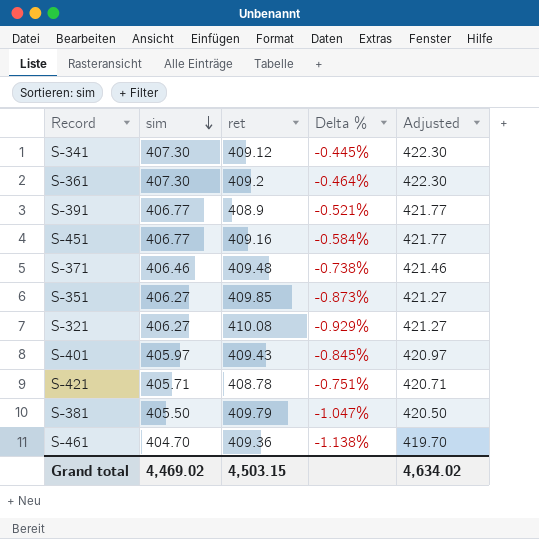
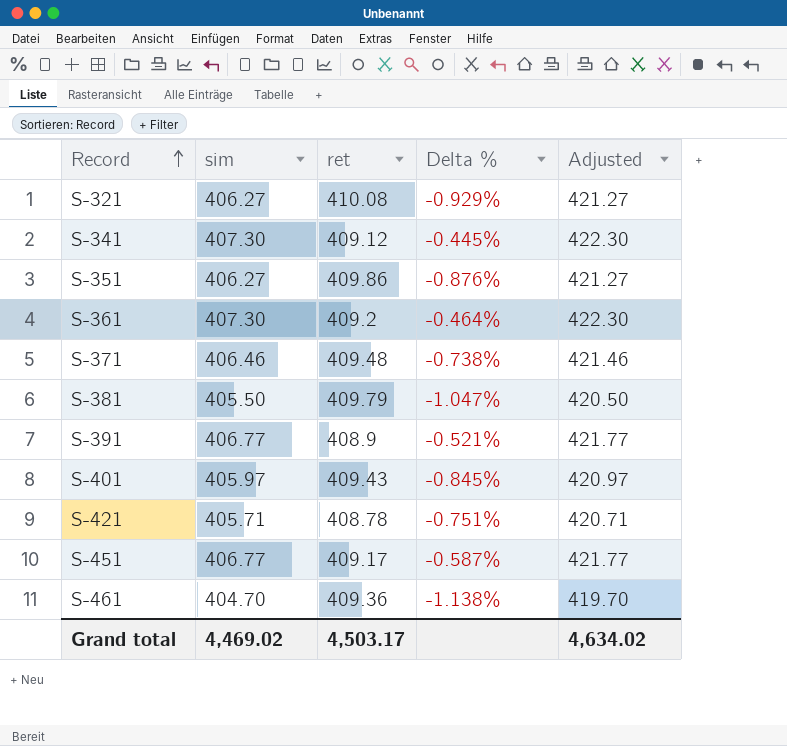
row order: sim descending -> Record ascending
S-351 | ret: 409.85 -> 409.86
S-351 | Delta %: -0.873% -> -0.876%
S-451 | ret: 409.16 -> 409.17
S-451 | Delta %: -0.584% -> -0.587%
Grand total | ret: 4,503.15 -> 4,503.17

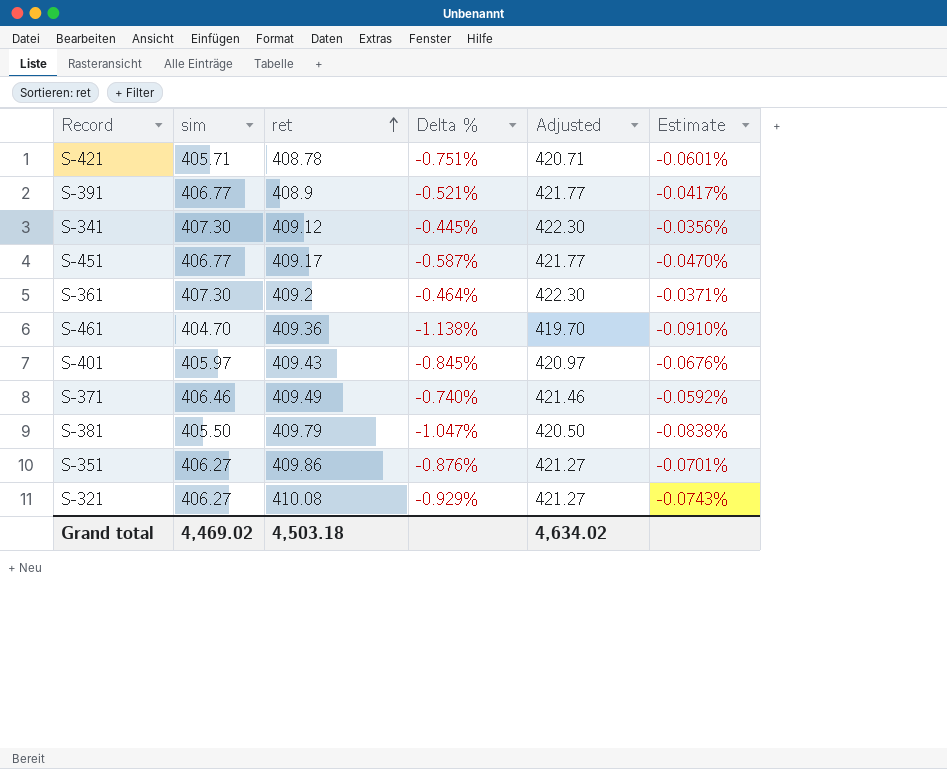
row order: Record ascending -> ret ascending
column Estimate | formula: none -> [Delta %] * 0.08
S-371 | ret: 409.48 -> 409.49
S-371 | Delta %: -0.738% -> -0.740%
Grand total | ret: 4,503.17 -> 4,503.18

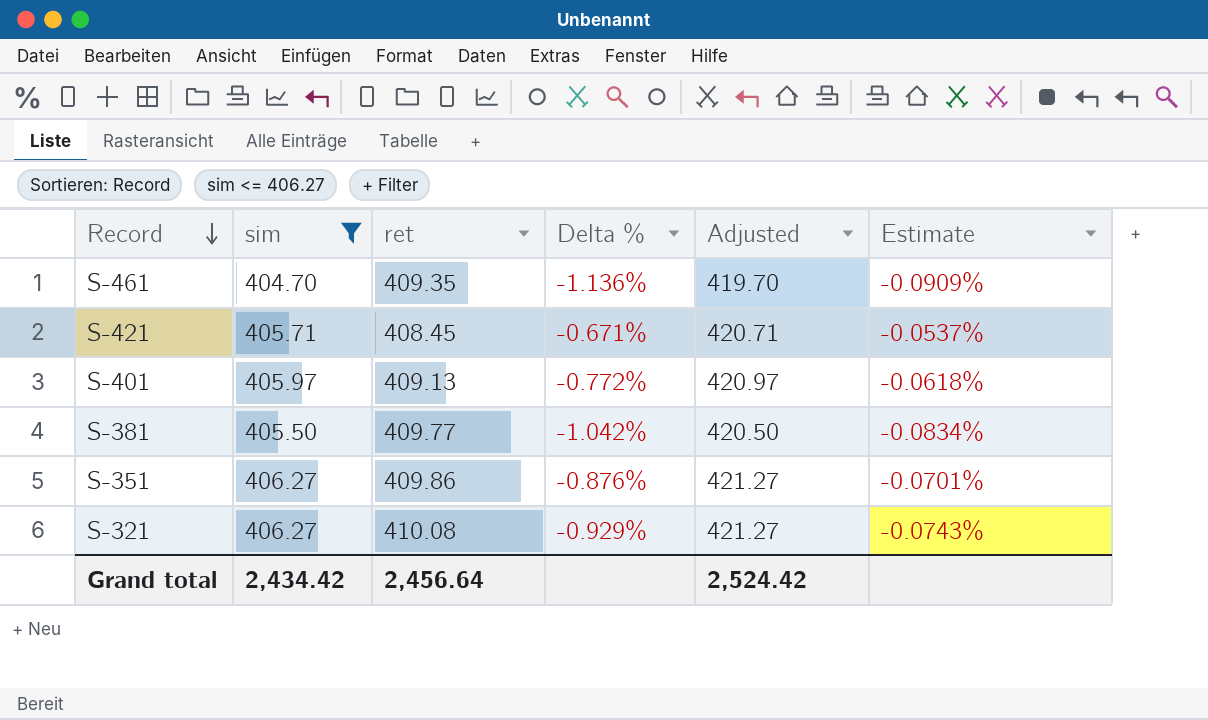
filter: none -> sim <= 406.27
row order: ret ascending -> Record descending
S-461 | ret: 409.36 -> 409.35
S-461 | Delta %: -1.138% -> -1.136%
S-461 | Estimate: -0.0910% -> -0.0909%
S-421 | ret: 408.78 -> 408.45
S-421 | Delta %: -0.751% -> -0.671%
S-421 | Estimate: -0.0601% -> -0.0537%
S-401 | ret: 409.43 -> 409.13
S-401 | Delta %: -0.845% -> -0.772%
S-401 | Estimate: -0.0676% -> -0.0618%
S-381 | ret: 409.79 -> 409.77
S-381 | Delta %: -1.047% -> -1.042%
S-381 | Estimate: -0.0838% -> -0.0834%
Grand total | sim: 4,469.02 -> 2,434.42
Grand total | ret: 4,503.18 -> 2,456.64
Grand total | Adjusted: 4,634.02 -> 2,524.42

